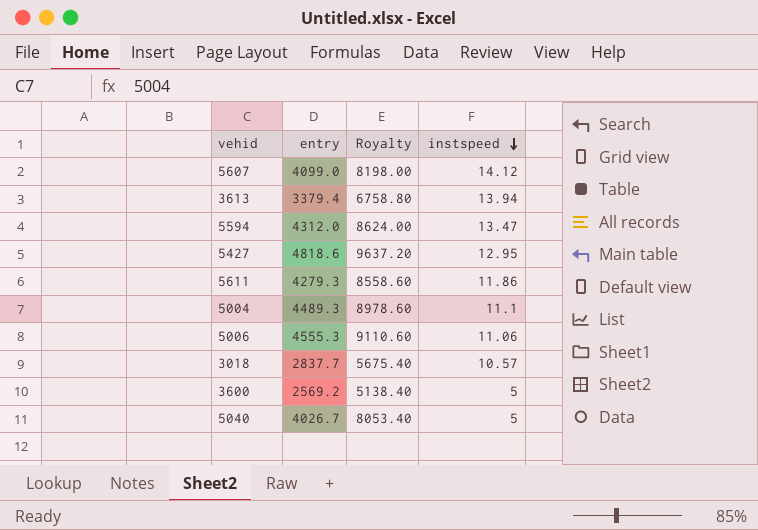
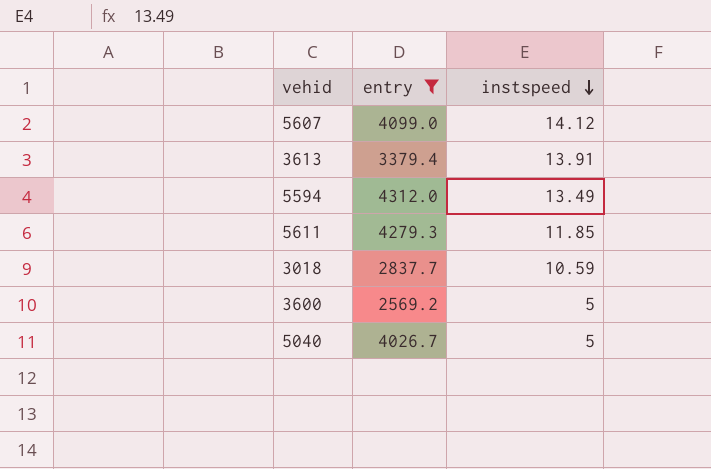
filter: none -> entry <= 4312.0
column Royalty | formula: [entry] * 2 -> none
3613 | instspeed: 13.94 -> 13.91
5594 | instspeed: 13.47 -> 13.49
5611 | instspeed: 11.86 -> 11.85
3018 | instspeed: 10.57 -> 10.59

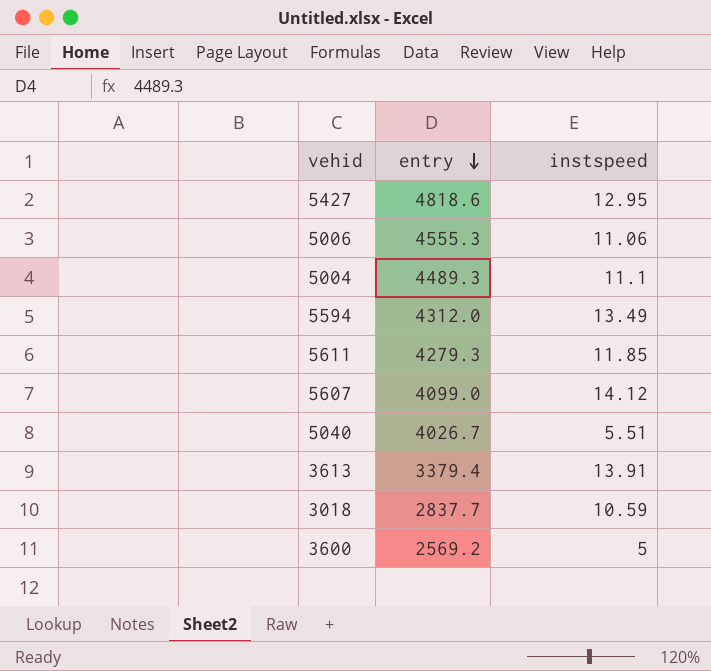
filter: entry <= 4312.0 -> none
row order: instspeed descending -> entry descending
5040 | instspeed: 5 -> 5.51

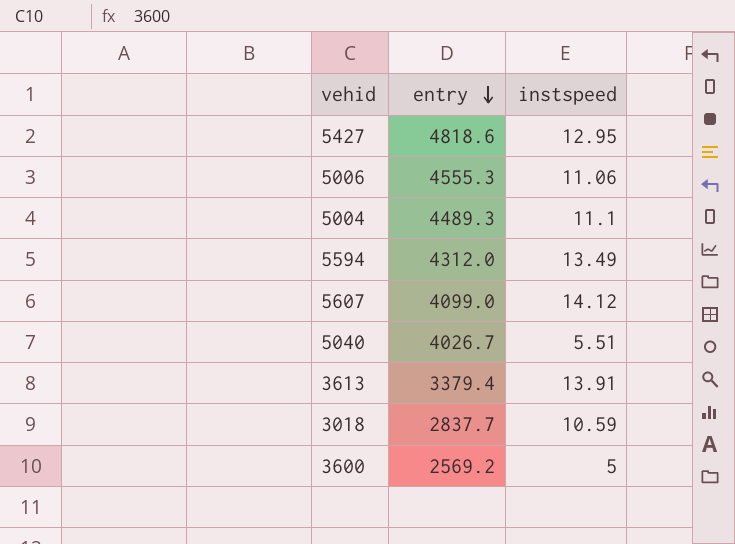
row 5611: 4279.3 | 11.85 -> none

